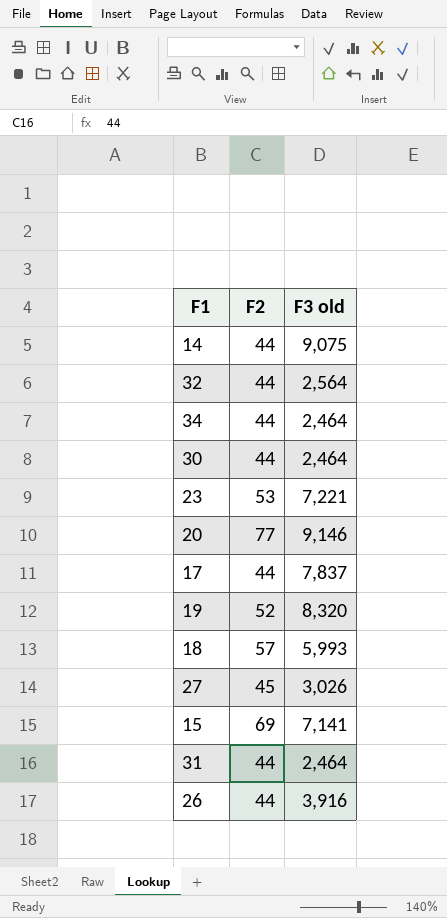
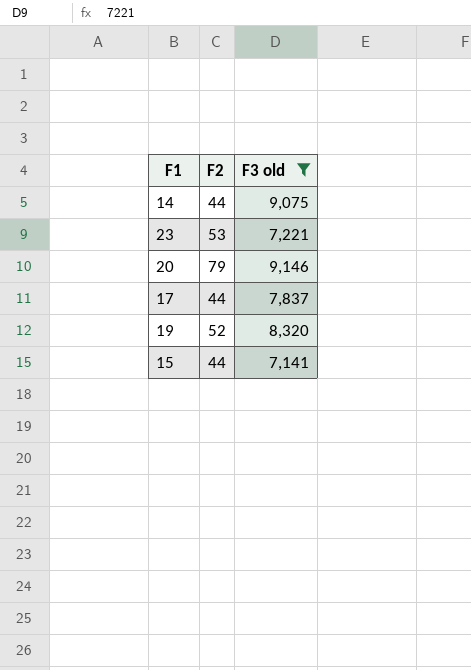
filter: none -> F3 old >= 7,141
20 | F2: 77 -> 79
15 | F2: 69 -> 44

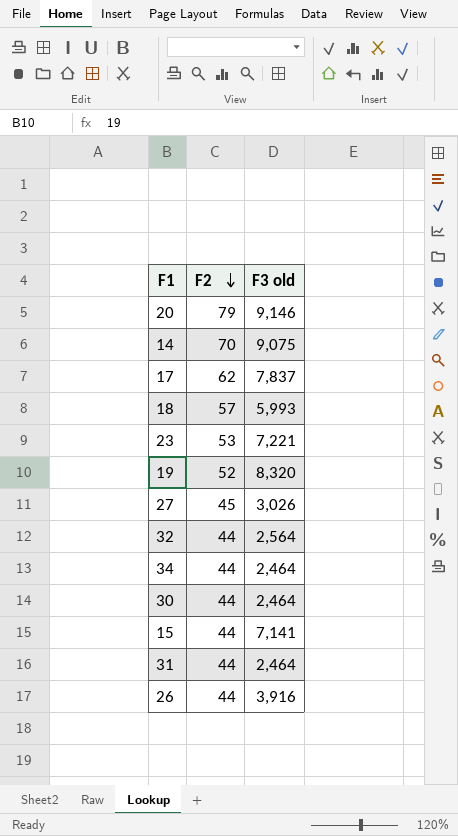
filter: F3 old >= 7,141 -> none
row order: none -> F2 descending
14 | F2: 44 -> 70
17 | F2: 44 -> 62

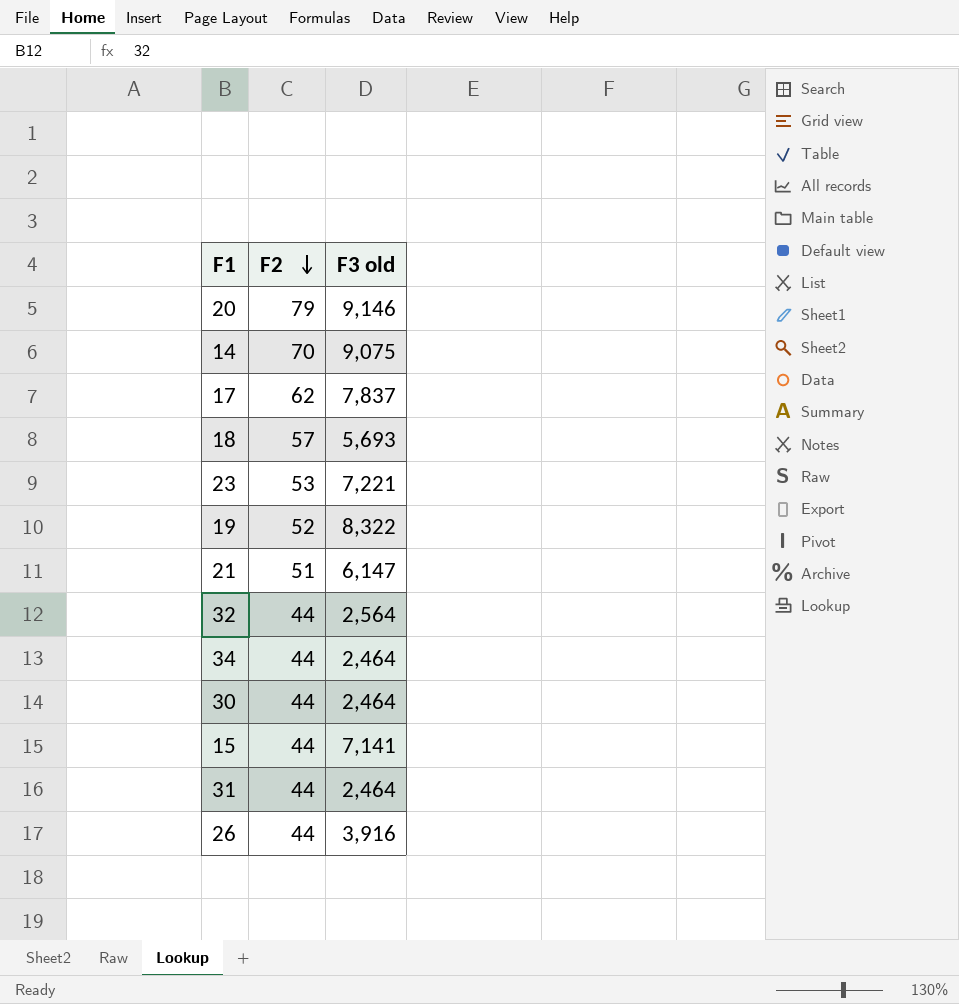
row 27: 45 | 3,026 -> none
18 | F3 old: 5,993 -> 5,693
19 | F3 old: 8,320 -> 8,322
row 21: none -> 51 | 6,147

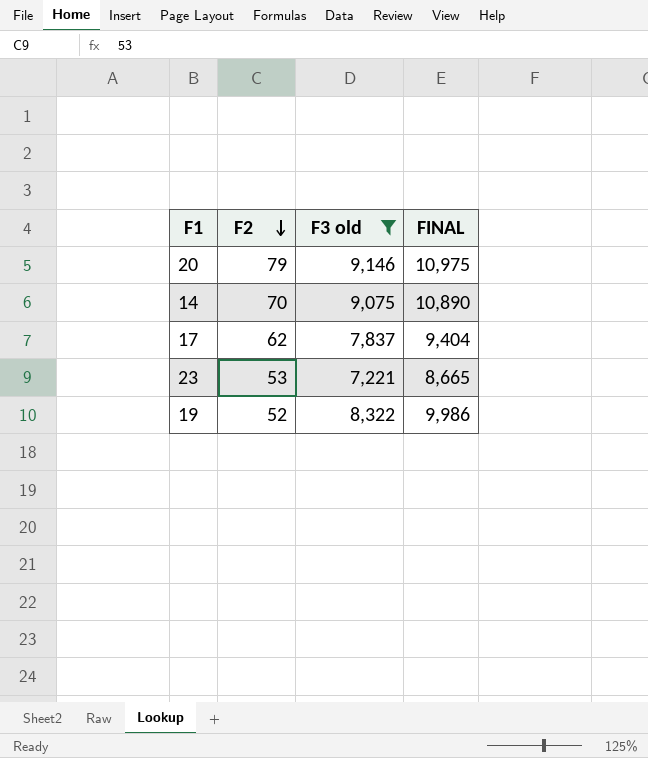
filter: none -> F3 old >= 7,221
column FINAL | formula: none -> [F3 old] * 1.2

